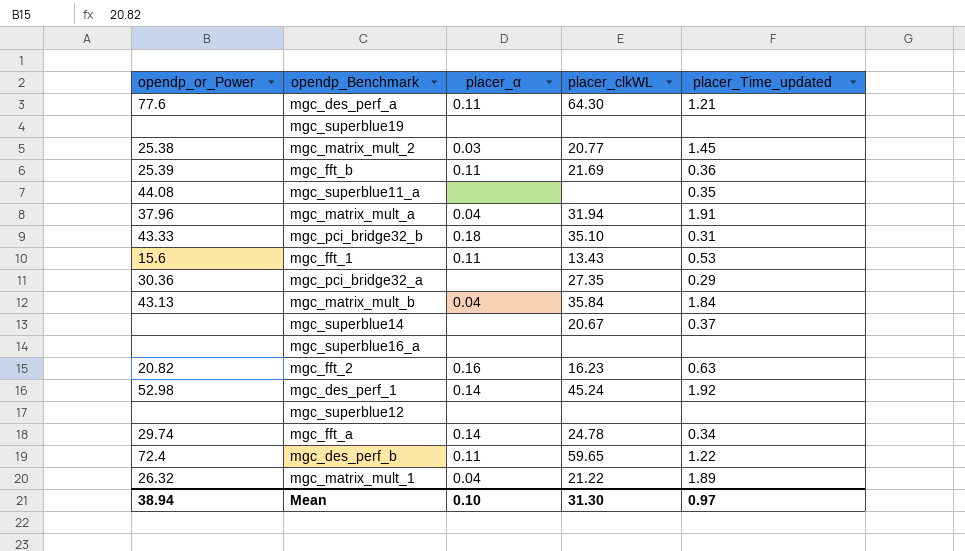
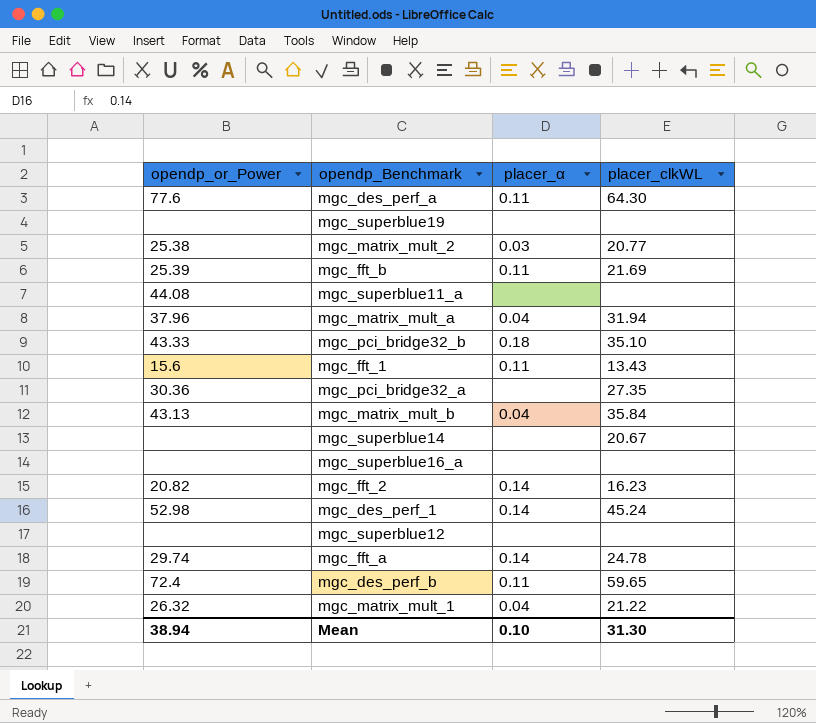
column placer_Time_updated | position: 5 -> none
mgc_fft_2 | placer_α: 0.16 -> 0.14

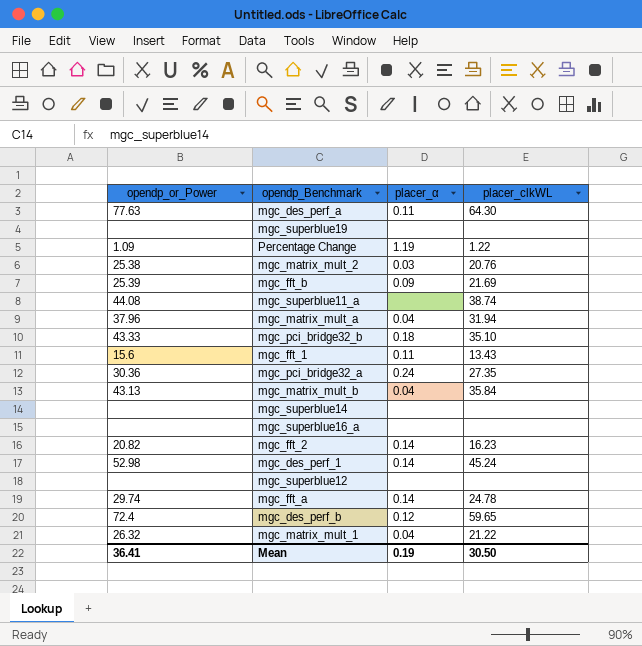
mgc_des_perf_a | opendp_or_Power: 77.6 -> 77.63
row Percentage Change: none -> 1.09 | 1.19 | 1.22
mgc_matrix_mult_2 | placer_clkWL: 20.77 -> 20.76
mgc_fft_b | placer_α: 0.11 -> 0.09
mgc_superblue11_a | placer_clkWL: none -> 38.74
mgc_pci_bridge32_a | placer_α: none -> 0.24
mgc_superblue14 | placer_clkWL: 20.67 -> none
mgc_des_perf_b | placer_α: 0.11 -> 0.12
Mean | opendp_or_Power: 38.94 -> 36.41
Mean | placer_α: 0.10 -> 0.19
Mean | placer_clkWL: 31.30 -> 30.50

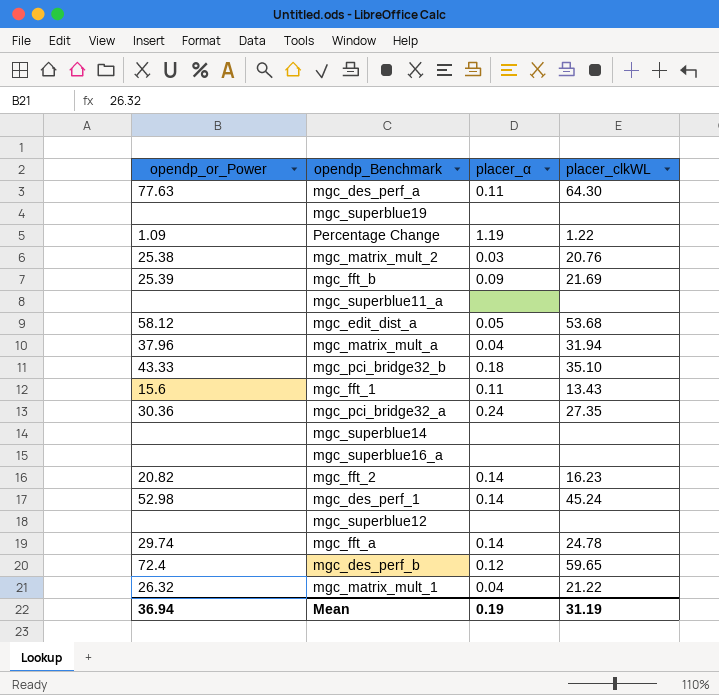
row mgc_matrix_mult_b: 43.13 | 0.04 | 35.84 -> none
mgc_superblue11_a | opendp_or_Power: 44.08 -> none
mgc_superblue11_a | placer_clkWL: 38.74 -> none
row mgc_edit_dist_a: none -> 58.12 | 0.05 | 53.68
Mean | opendp_or_Power: 36.41 -> 36.94
Mean | placer_clkWL: 30.50 -> 31.19

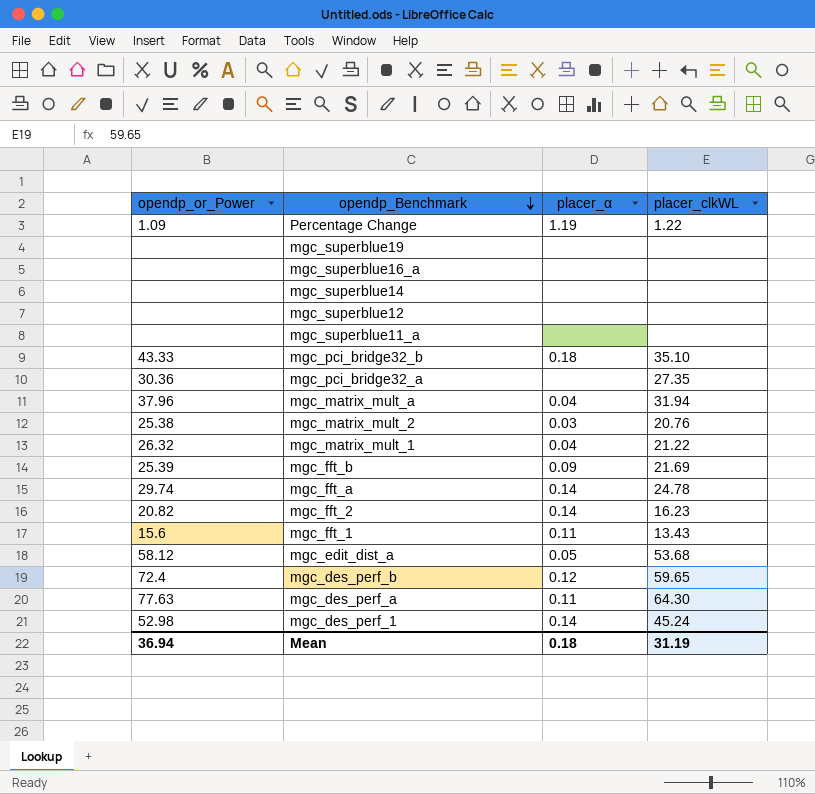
row order: none -> opendp_Benchmark descending
mgc_pci_bridge32_a | placer_α: 0.24 -> none
Mean | placer_α: 0.19 -> 0.18

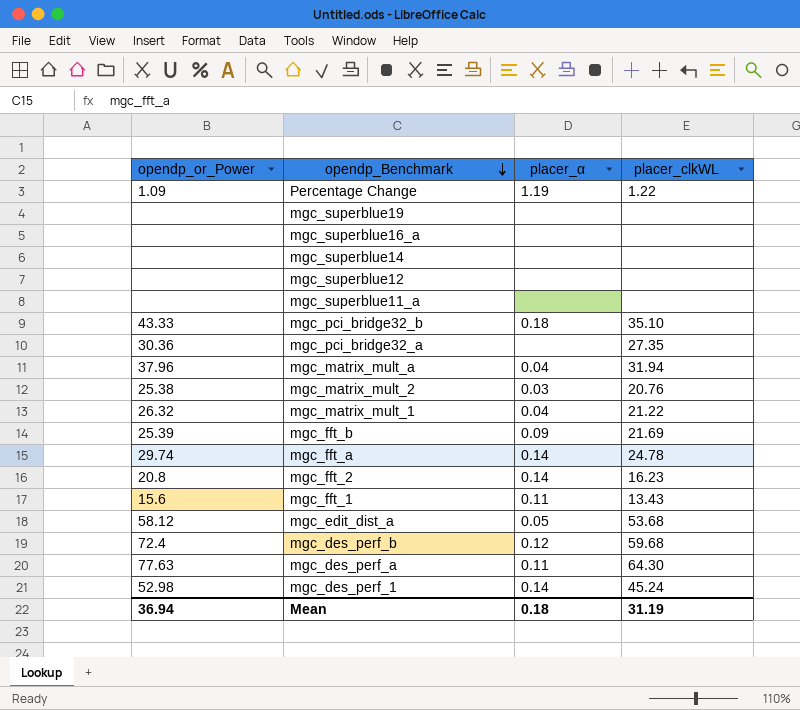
mgc_fft_2 | opendp_or_Power: 20.82 -> 20.8
mgc_des_perf_b | placer_clkWL: 59.65 -> 59.68

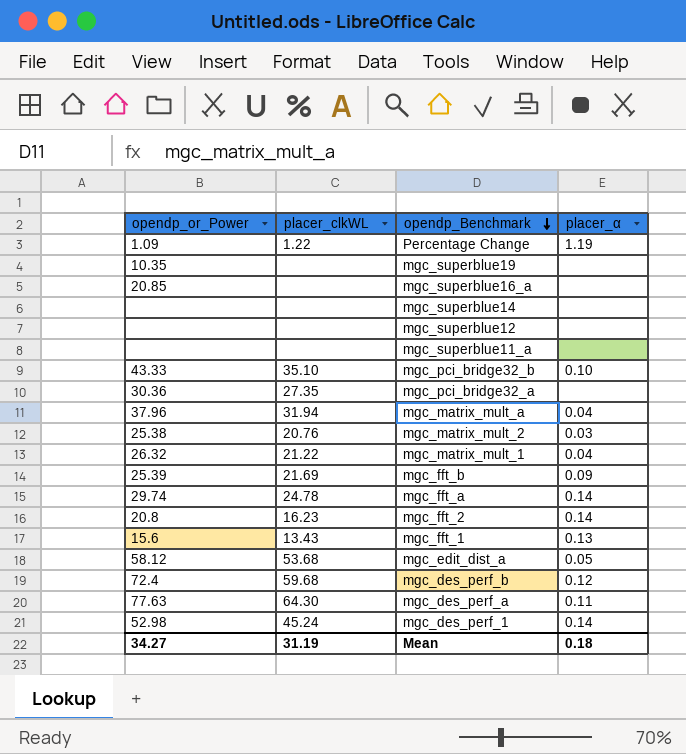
column placer_clkWL | position: 4 -> 2
mgc_superblue19 | opendp_or_Power: none -> 10.35
mgc_superblue16_a | opendp_or_Power: none -> 20.85
mgc_pci_bridge32_b | placer_α: 0.18 -> 0.10
mgc_fft_1 | placer_α: 0.11 -> 0.13
Mean | opendp_or_Power: 36.94 -> 34.27

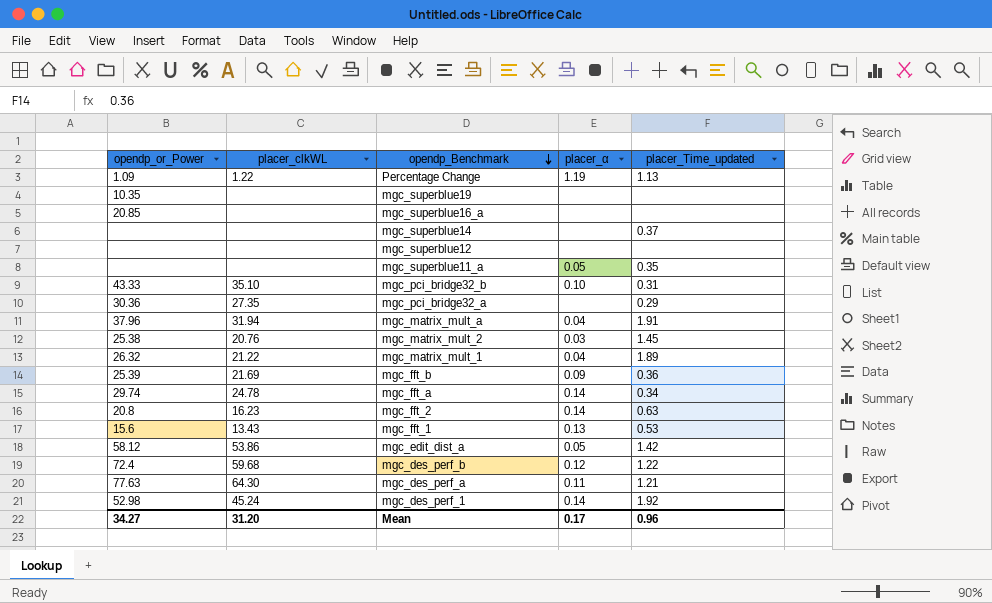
column placer_Time_updated | position: none -> 5
mgc_superblue11_a | placer_α: none -> 0.05
mgc_edit_dist_a | placer_clkWL: 53.68 -> 53.86
Mean | placer_clkWL: 31.19 -> 31.20
Mean | placer_α: 0.18 -> 0.17

